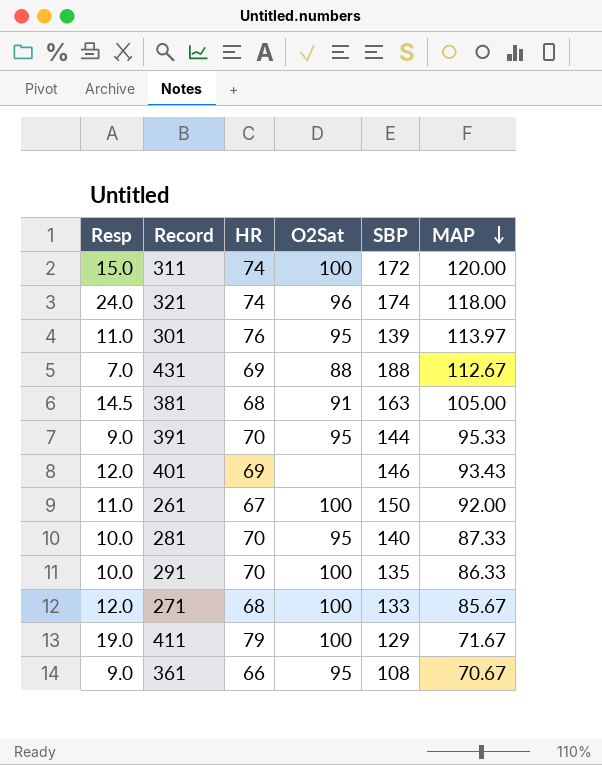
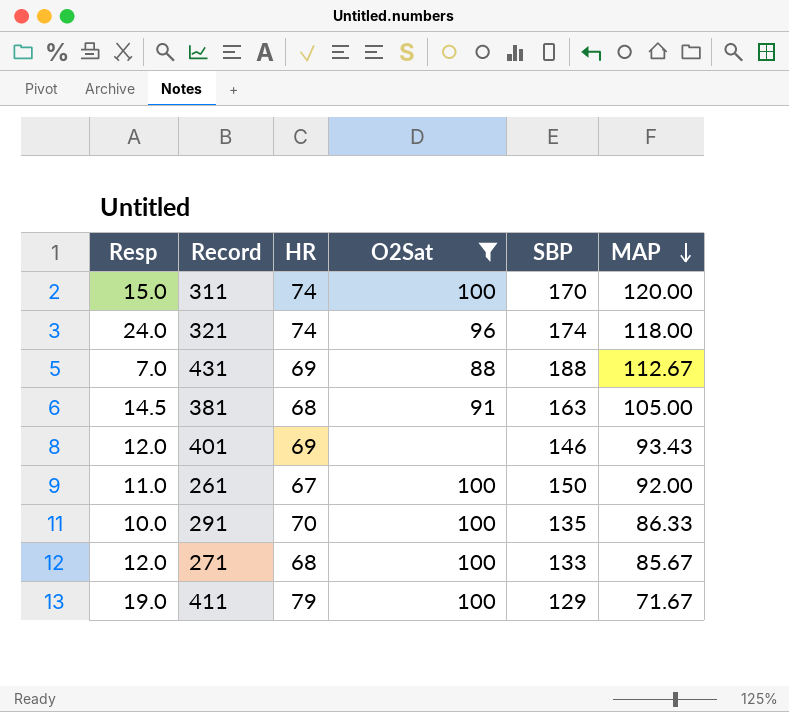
filter: none -> O2Sat != 95
311 | SBP: 172 -> 170

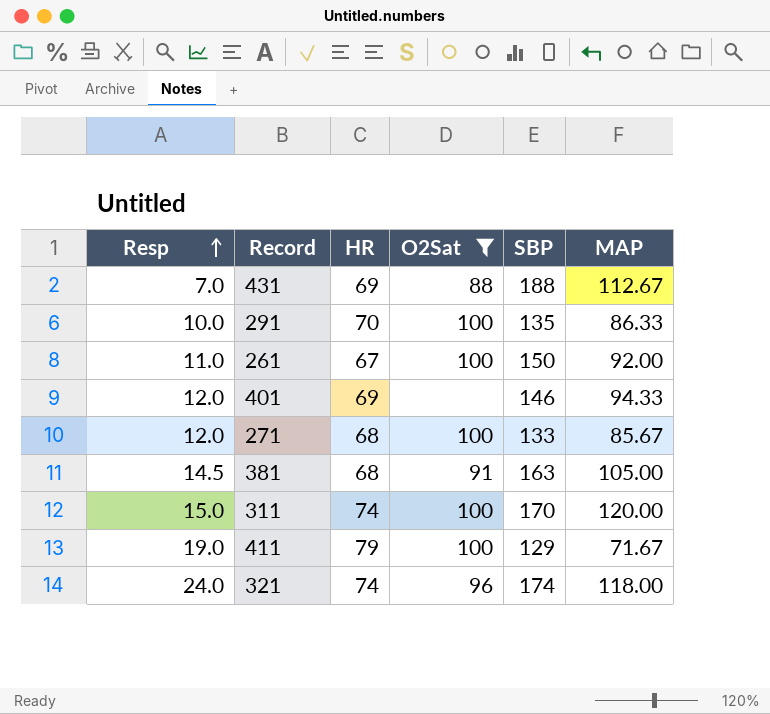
row order: MAP descending -> Resp ascending
401 | MAP: 93.43 -> 94.33

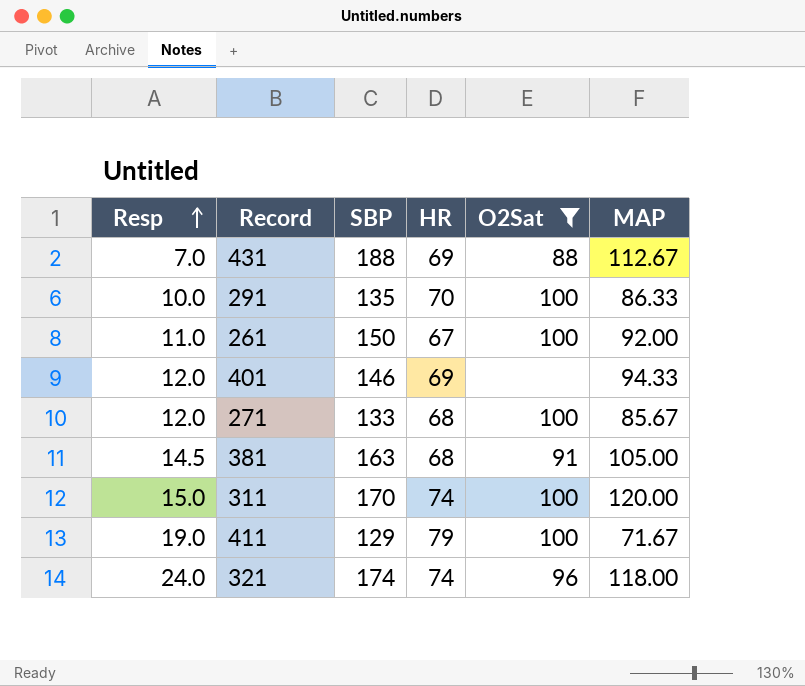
column SBP | position: 5 -> 3

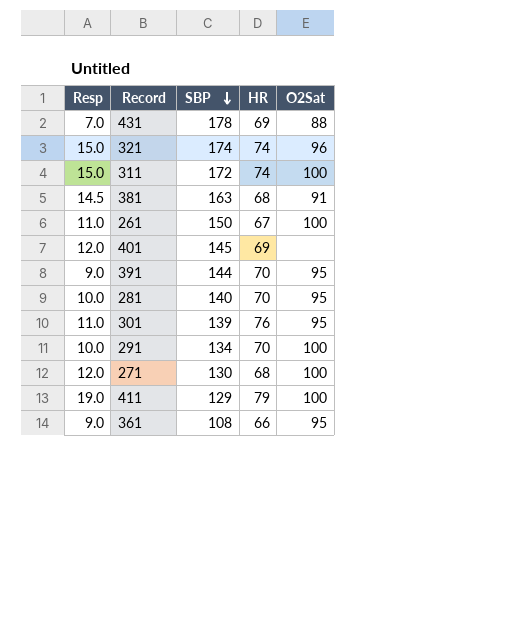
filter: O2Sat != 95 -> none
row order: Resp ascending -> SBP descending
column MAP | position: 6 -> none
431 | SBP: 188 -> 178
321 | Resp: 24.0 -> 15.0
311 | SBP: 170 -> 172
401 | SBP: 146 -> 145
291 | SBP: 135 -> 134
271 | SBP: 133 -> 130

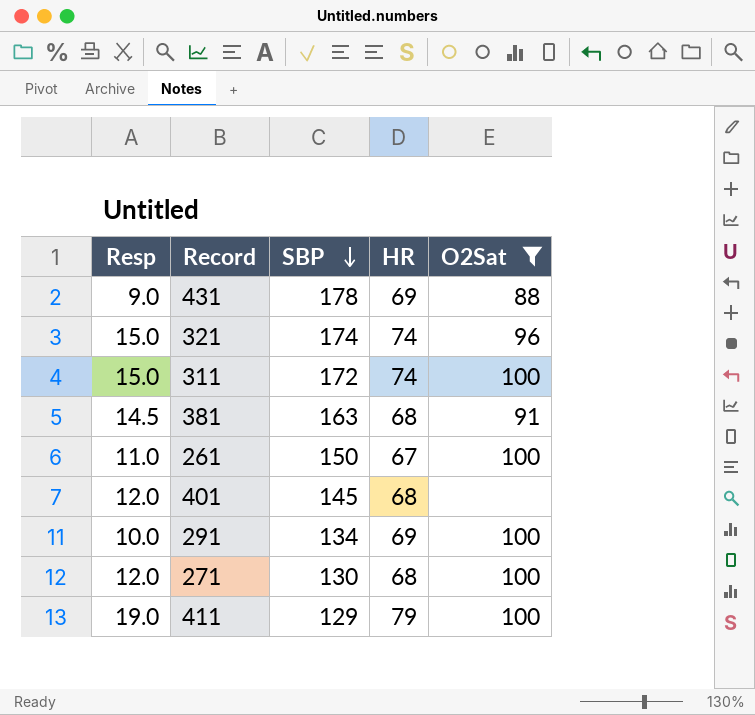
filter: none -> O2Sat != 95
431 | Resp: 7.0 -> 9.0
401 | HR: 69 -> 68
291 | HR: 70 -> 69

